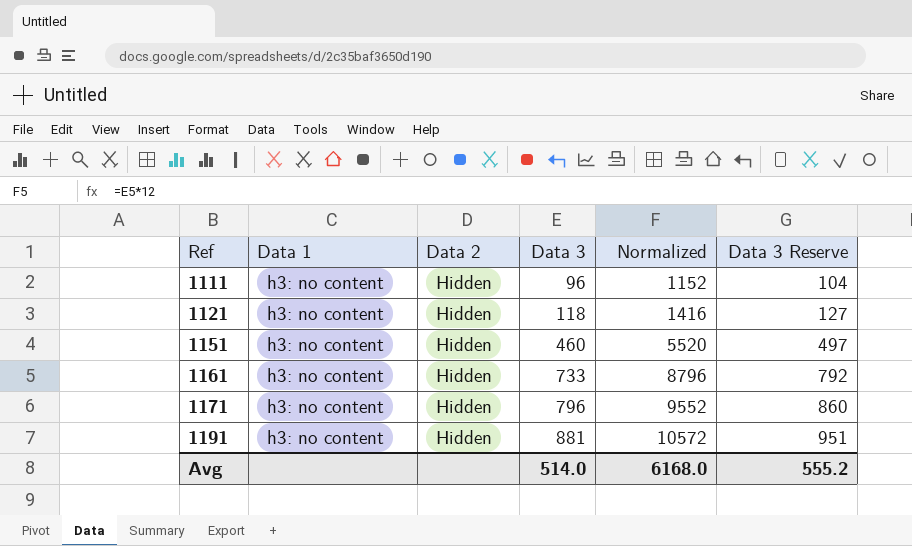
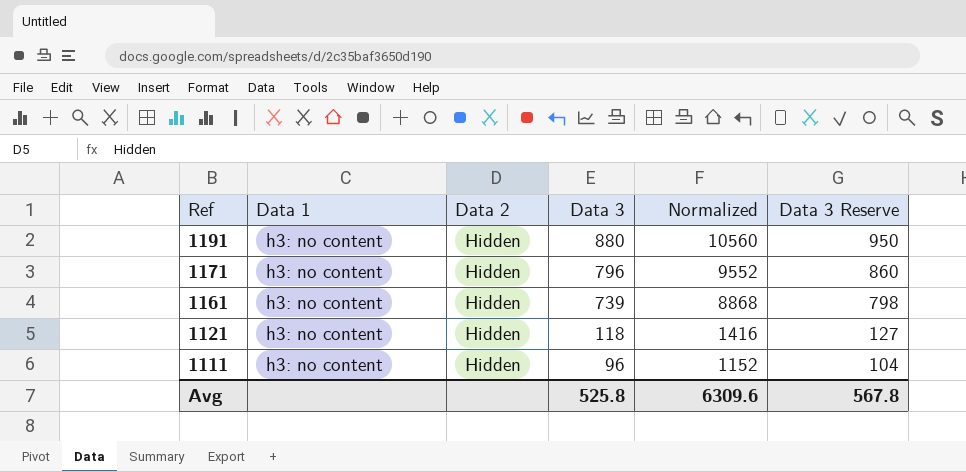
row order: Ref ascending -> Ref descending
row 1151: h3: no content | Hidden | 460 | 5520 | 497 -> none
1191 | Data 3: 881 -> 880
1191 | Normalized: 10572 -> 10560
1191 | Data 3 Reserve: 951 -> 950
1161 | Data 3: 733 -> 739
1161 | Normalized: 8796 -> 8868
1161 | Data 3 Reserve: 792 -> 798
Avg | Data 3: 514.0 -> 525.8
Avg | Normalized: 6168.0 -> 6309.6
Avg | Data 3 Reserve: 555.2 -> 567.8

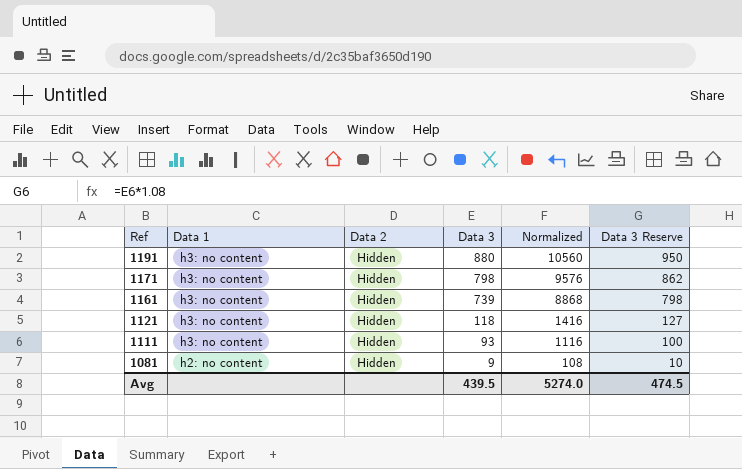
1171 | Data 3: 796 -> 798
1171 | Normalized: 9552 -> 9576
1171 | Data 3 Reserve: 860 -> 862
1111 | Data 3: 96 -> 93
1111 | Normalized: 1152 -> 1116
1111 | Data 3 Reserve: 104 -> 100
row 1081: none -> h2: no content | Hidden | 9 | 108 | 10
Avg | Data 3: 525.8 -> 439.5
Avg | Normalized: 6309.6 -> 5274.0
Avg | Data 3 Reserve: 567.8 -> 474.5

